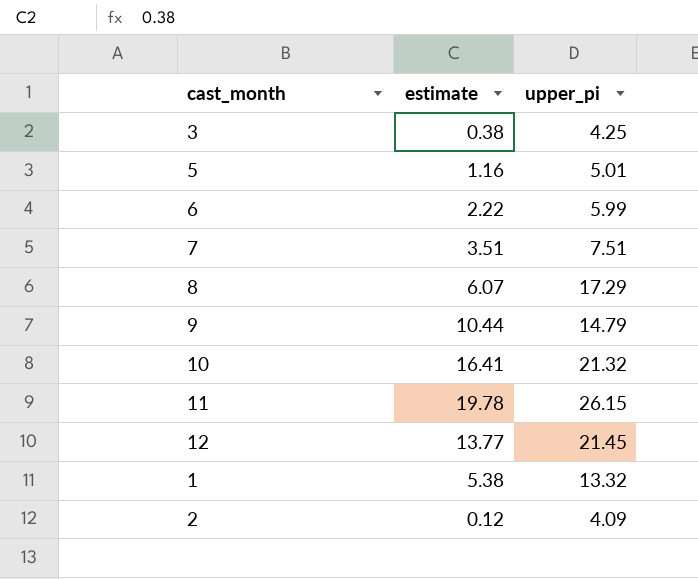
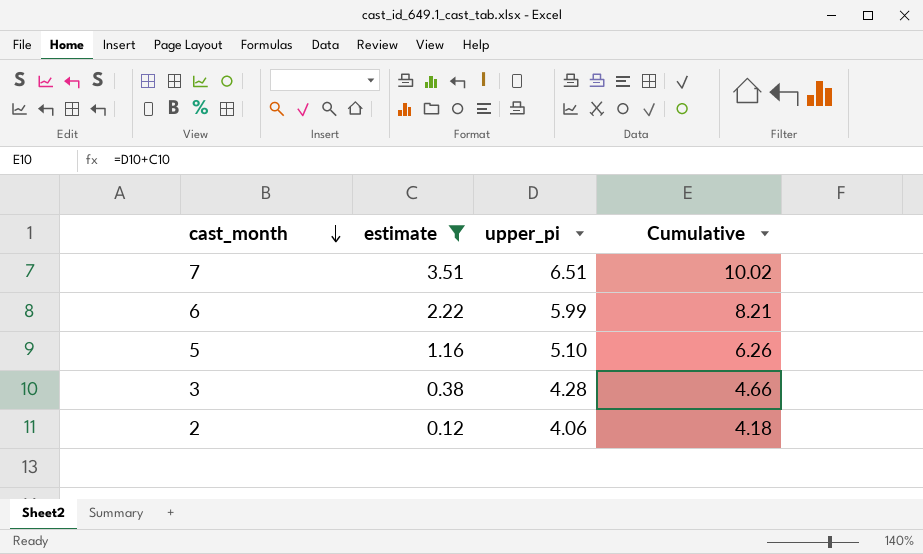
filter: none -> estimate <= 3.51
row order: none -> cast_month descending
column Cumulative | formula: none -> [estimate] + [upper_pi]
7 | upper_pi: 7.51 -> 6.51
5 | upper_pi: 5.01 -> 5.10
3 | upper_pi: 4.25 -> 4.28
2 | upper_pi: 4.09 -> 4.06

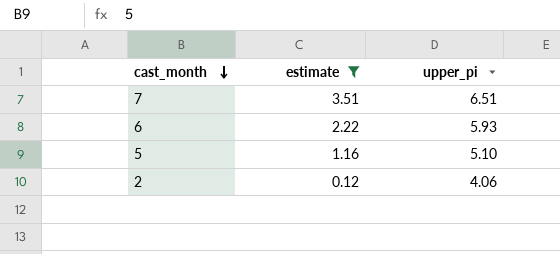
column Cumulative | formula: [estimate] + [upper_pi] -> none
row 3: 0.38 | 4.28 | 4.66 -> none
6 | upper_pi: 5.99 -> 5.93

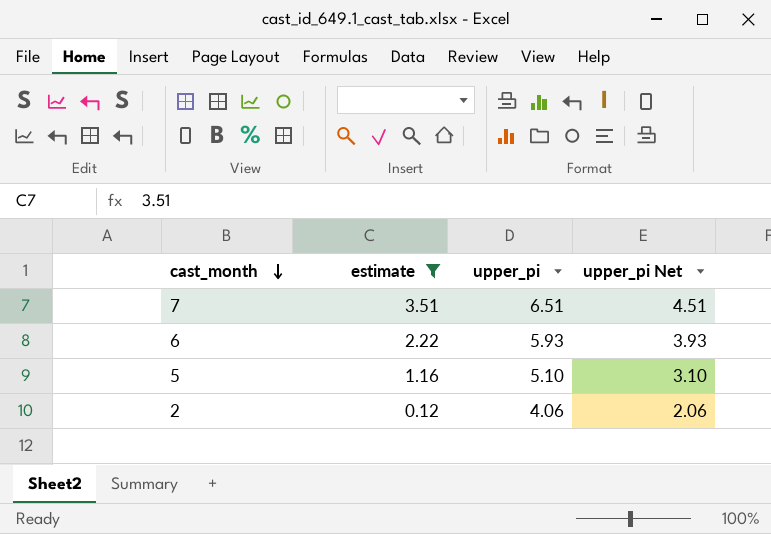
column upper_pi Net | formula: none -> [upper_pi] - 2

